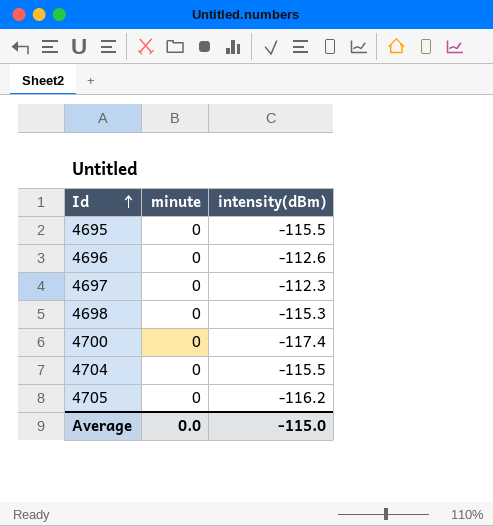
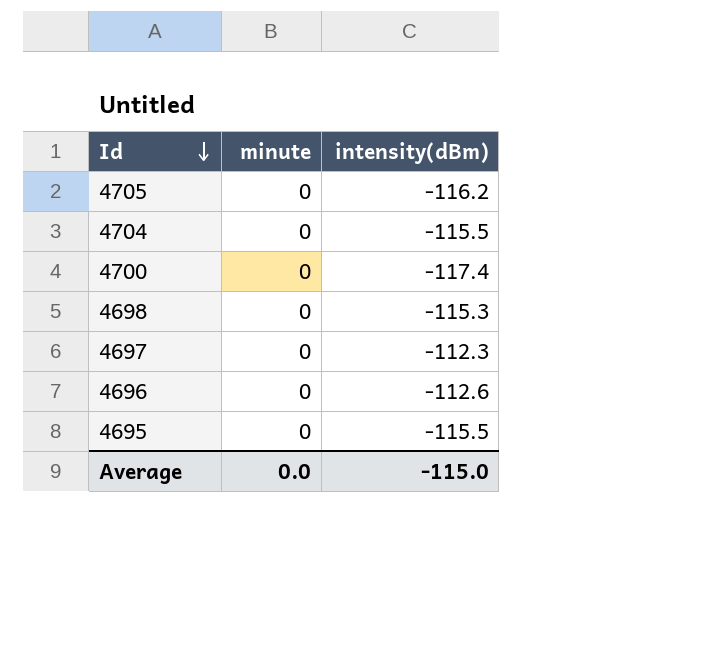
row order: Id ascending -> Id descending

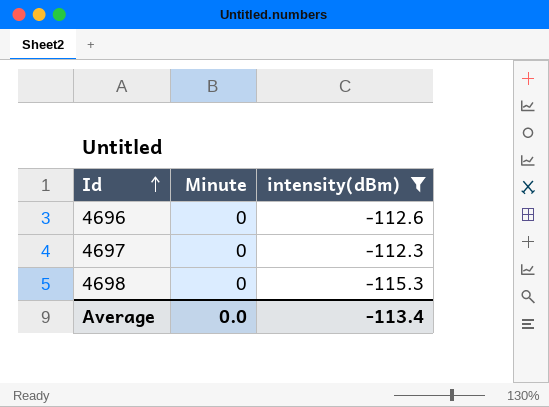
filter: none -> intensity(dBm) >= -115.3
row order: Id descending -> Id ascending
column name: minute -> Minute
Average | intensity(dBm): -115.0 -> -113.4

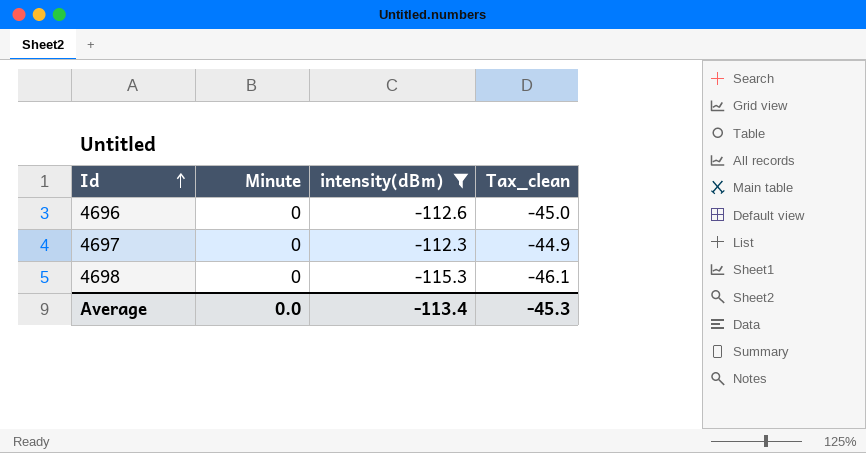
column Tax_clean | formula: none -> [intensity(dBm)] * 0.4

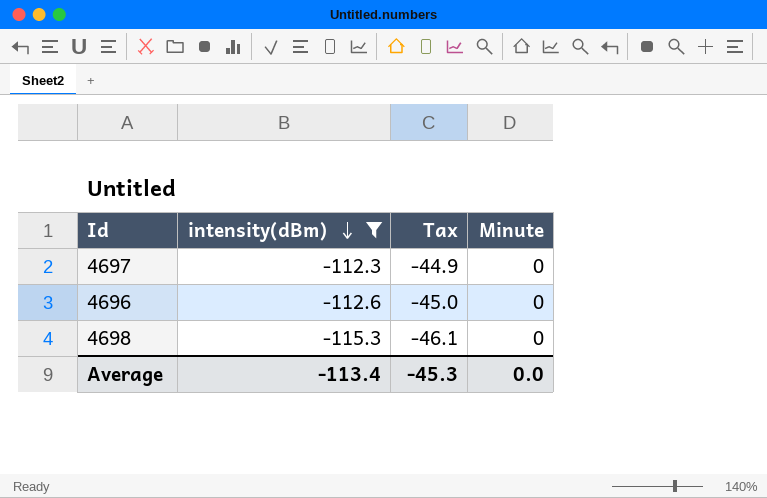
row order: Id ascending -> intensity(dBm) descending
column name: Tax_clean -> Tax
column Minute | position: 2 -> 4

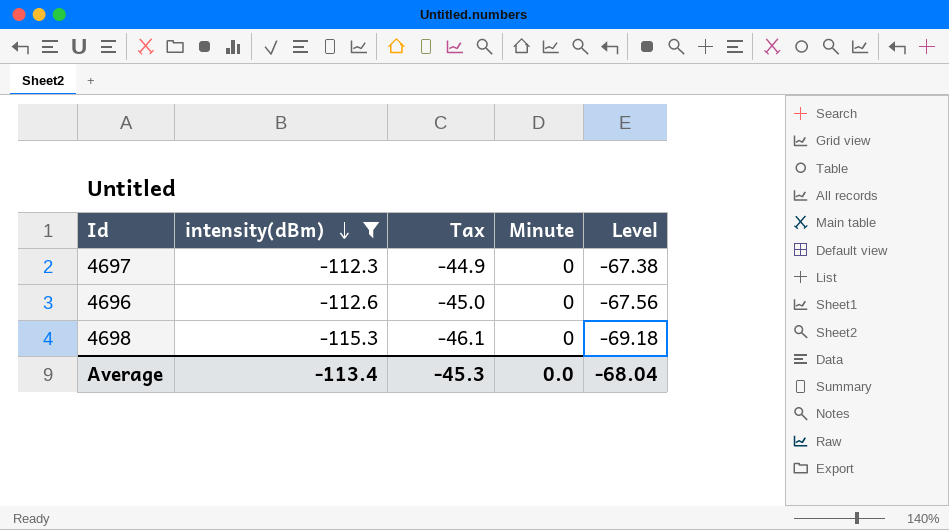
column Level | formula: none -> [intensity(dBm)] * 0.6

